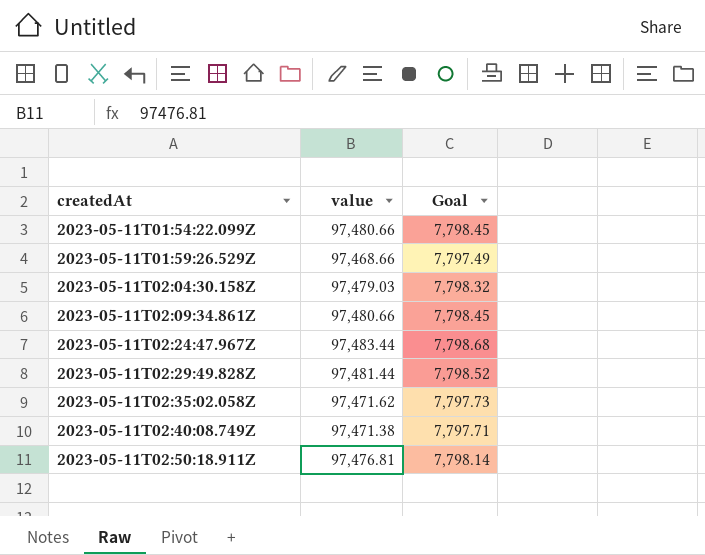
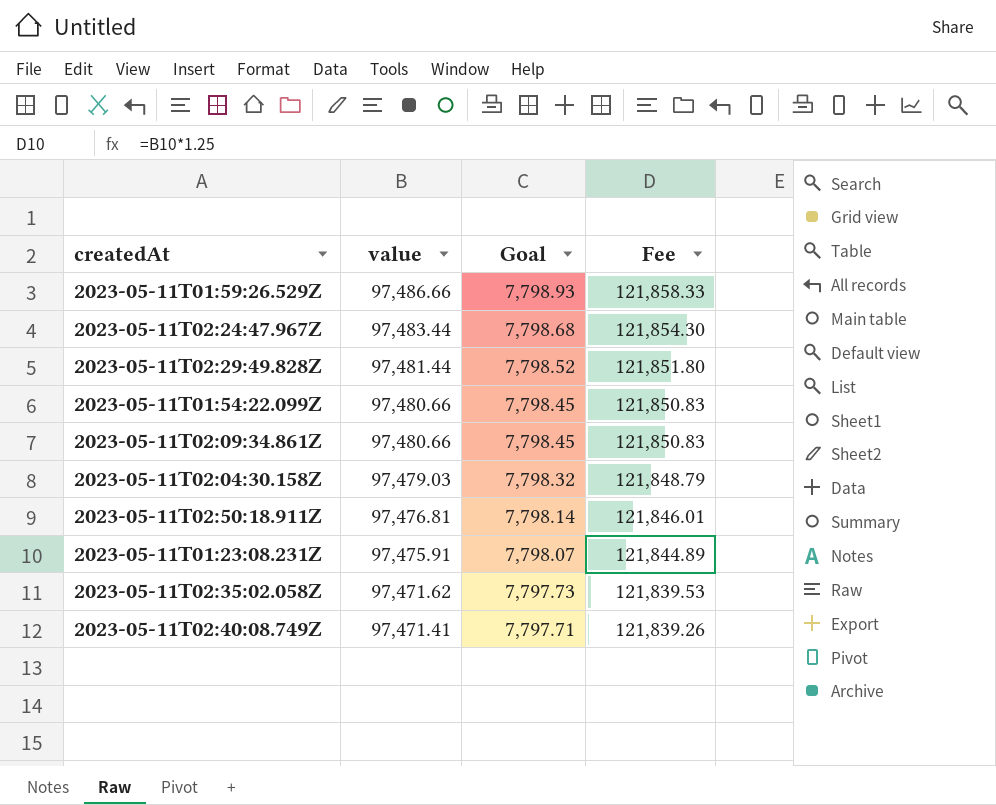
row order: createdAt ascending -> value descending
column Fee | formula: none -> [value] * 1.25
2023-05-11T01:59:26.529Z | value: 97,468.66 -> 97,486.66
2023-05-11T01:59:26.529Z | Goal: 7,797.49 -> 7,798.93
row 2023-05-11T01:23:08.231Z: none -> 97,475.91 | 7,798.07 | 121,844.89
2023-05-11T02:40:08.749Z | value: 97,471.38 -> 97,471.41

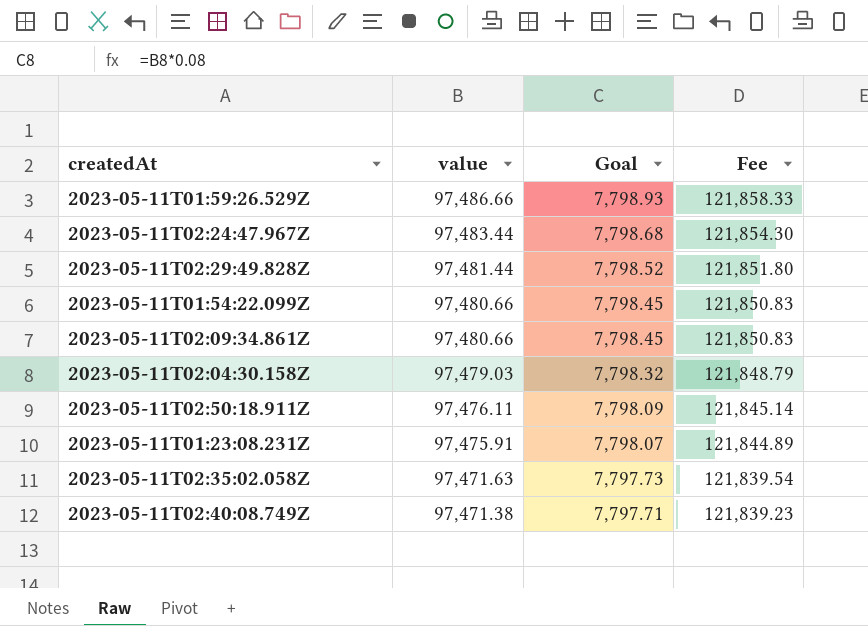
2023-05-11T02:50:18.911Z | value: 97,476.81 -> 97,476.11
2023-05-11T02:50:18.911Z | Goal: 7,798.14 -> 7,798.09
2023-05-11T02:50:18.911Z | Fee: 121,846.01 -> 121,845.14
2023-05-11T02:35:02.058Z | value: 97,471.62 -> 97,471.63
2023-05-11T02:35:02.058Z | Fee: 121,839.53 -> 121,839.54
2023-05-11T02:40:08.749Z | value: 97,471.41 -> 97,471.38
2023-05-11T02:40:08.749Z | Fee: 121,839.26 -> 121,839.23

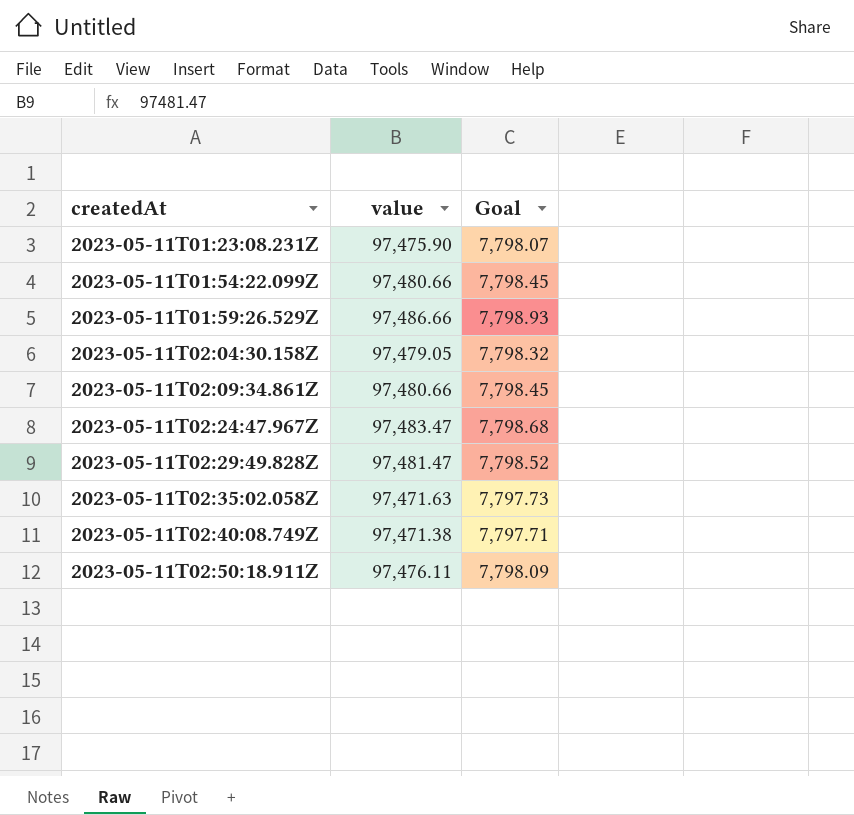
row order: value descending -> createdAt ascending
column Fee | formula: [value] * 1.25 -> none
2023-05-11T01:23:08.231Z | value: 97,475.91 -> 97,475.90
2023-05-11T02:04:30.158Z | value: 97,479.03 -> 97,479.05
2023-05-11T02:24:47.967Z | value: 97,483.44 -> 97,483.47
2023-05-11T02:29:49.828Z | value: 97,481.44 -> 97,481.47

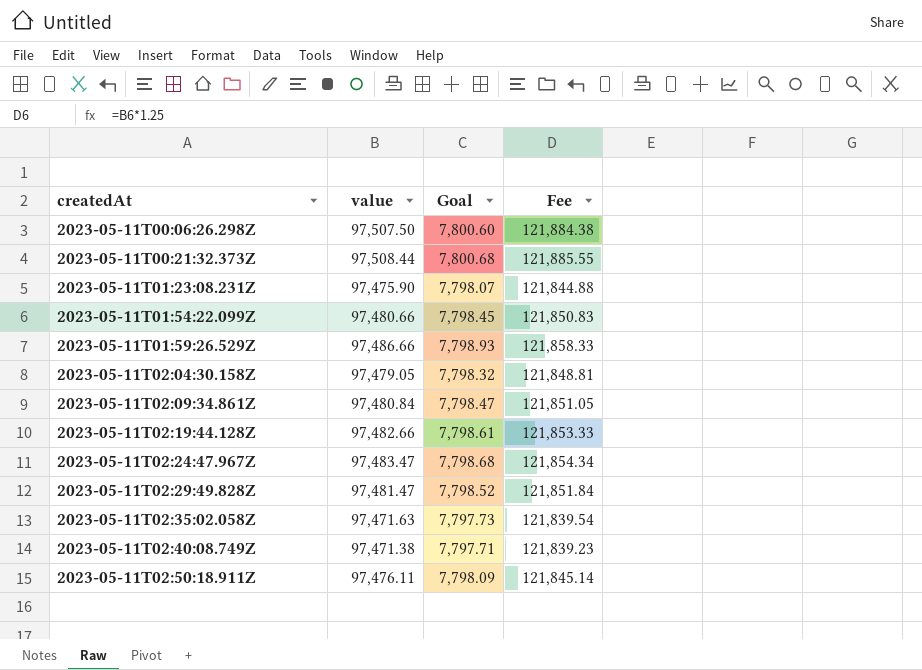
column Fee | formula: none -> [value] * 1.25
row 2023-05-11T00:06:26.298Z: none -> 97,507.50 | 7,800.60 | 121,884.38
row 2023-05-11T00:21:32.373Z: none -> 97,508.44 | 7,800.68 | 121,885.55
2023-05-11T02:09:34.861Z | value: 97,480.66 -> 97,480.84
2023-05-11T02:09:34.861Z | Goal: 7,798.45 -> 7,798.47
row 2023-05-11T02:19:44.128Z: none -> 97,482.66 | 7,798.61 | 121,853.33

